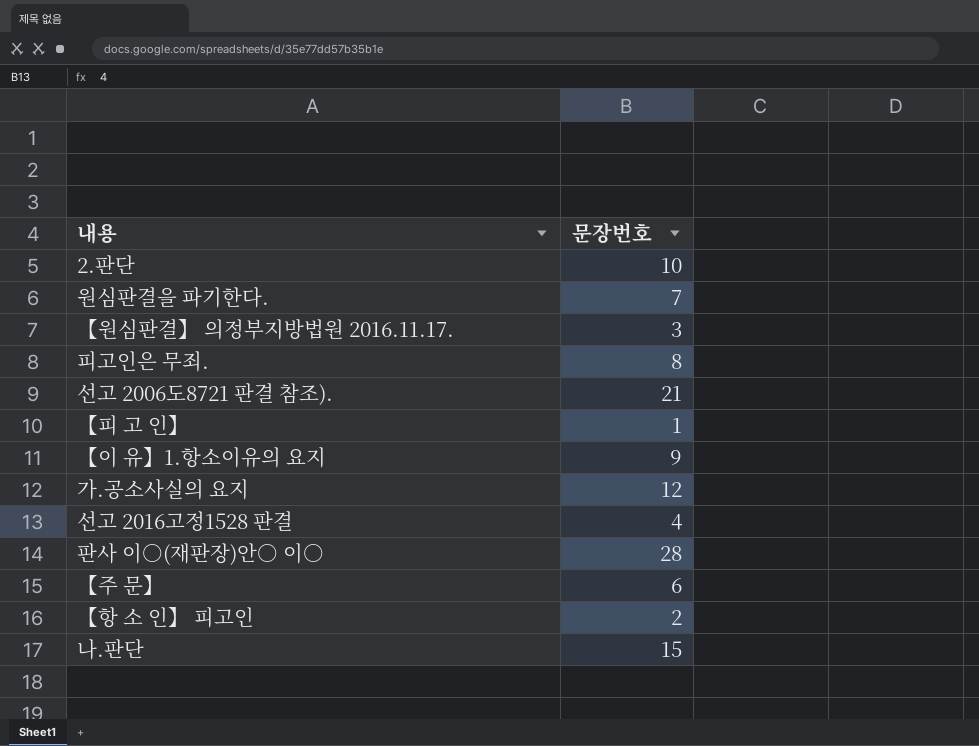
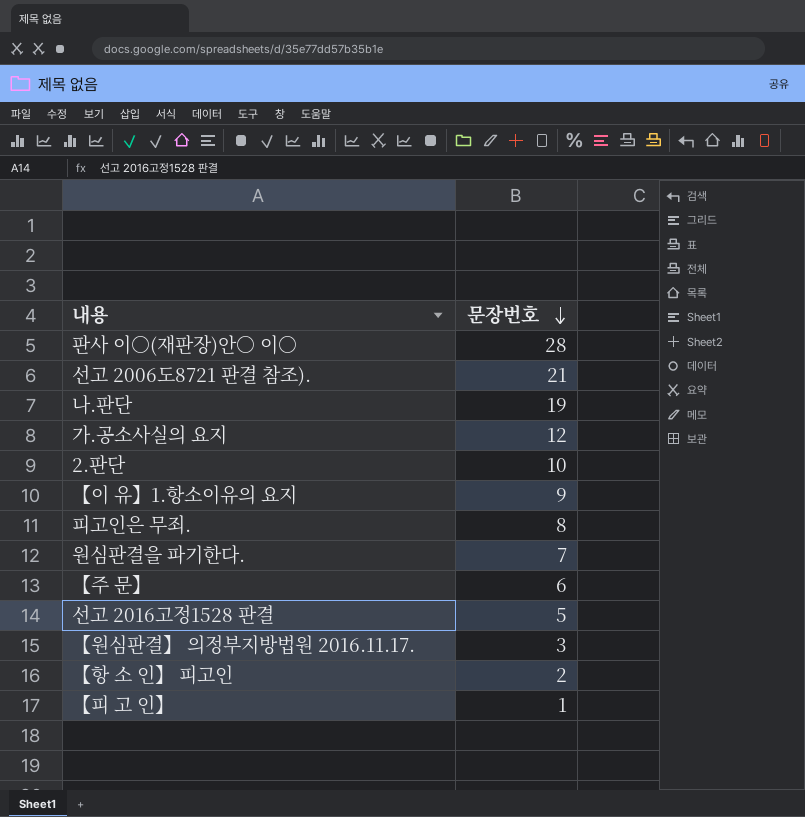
row order: none -> 문장번호 descending
나.판단 | 문장번호: 15 -> 19
선고 2016고정1528 판결 | 문장번호: 4 -> 5

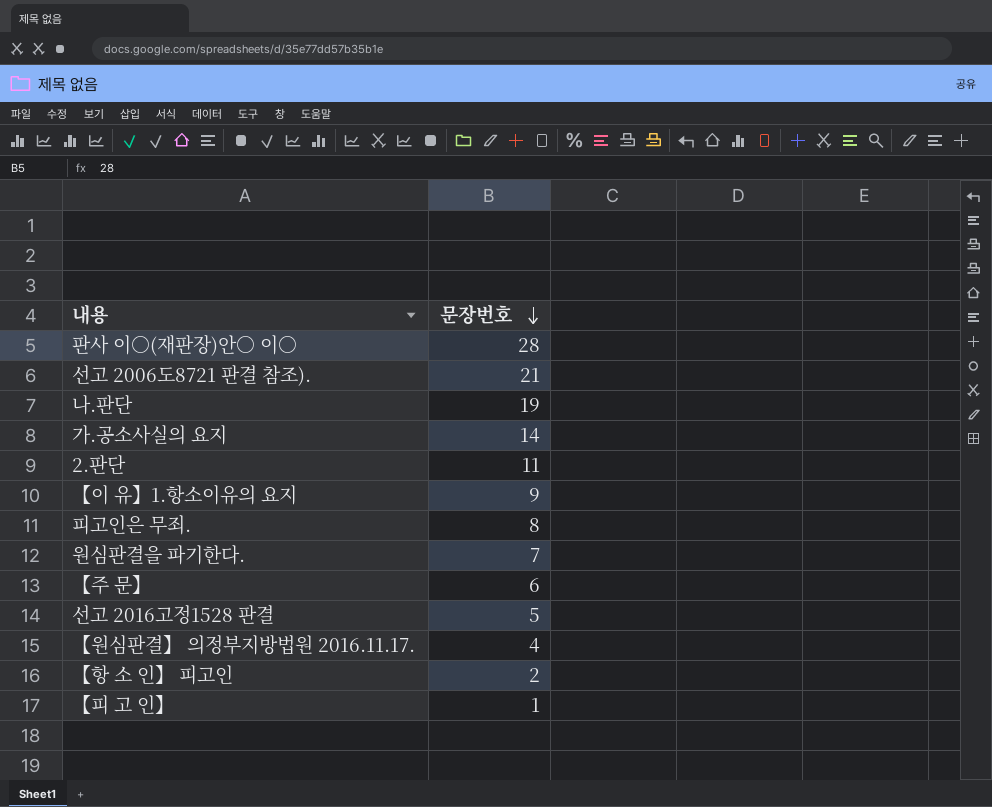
가.공소사실의 요지 | 문장번호: 12 -> 14
2.판단 | 문장번호: 10 -> 11
【원심판결】 의정부지방법원 2016.11.17. | 문장번호: 3 -> 4

